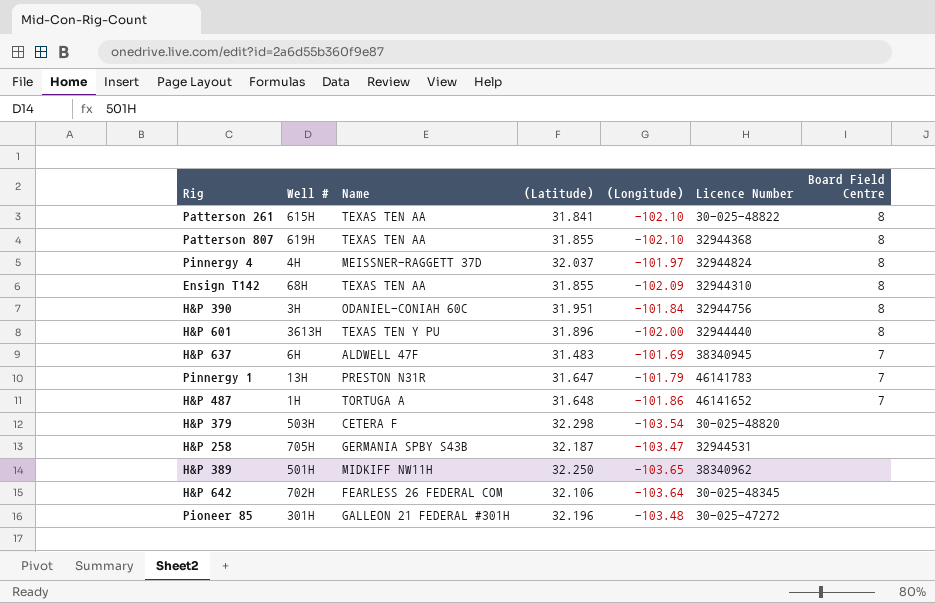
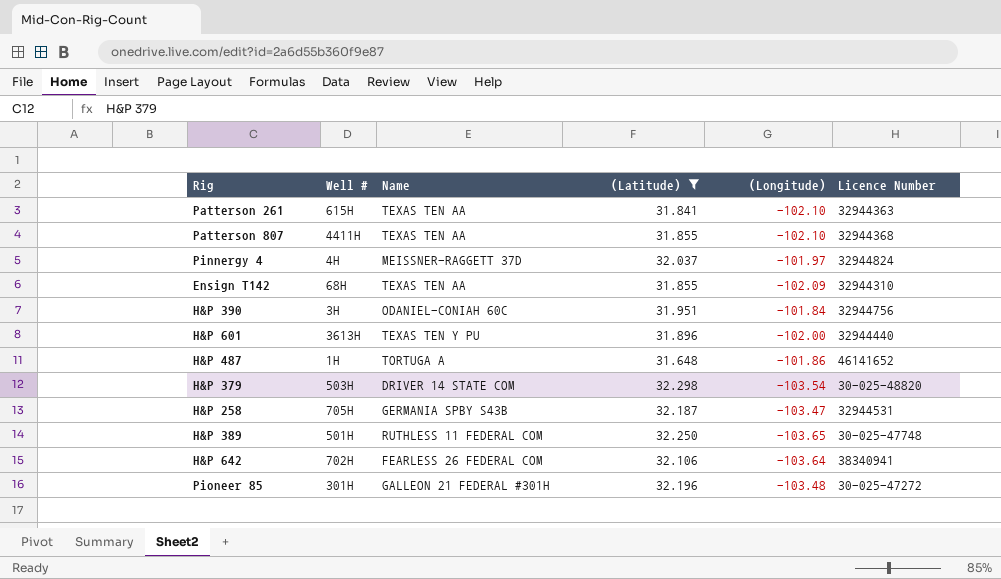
filter: none -> (Latitude) >= 31.648
column Board Field Centre | position: 7 -> none
Patterson 261 | Licence Number: 30-025-48822 -> 32944363
Patterson 807 | Well #: 619H -> 4411H
H&P 379 | Name: CETERA F -> DRIVER 14 STATE COM
H&P 389 | Name: MIDKIFF NW11H -> RUTHLESS 11 FEDERAL COM
H&P 389 | Licence Number: 38340962 -> 30-025-47748
H&P 642 | Licence Number: 30-025-48345 -> 38340941

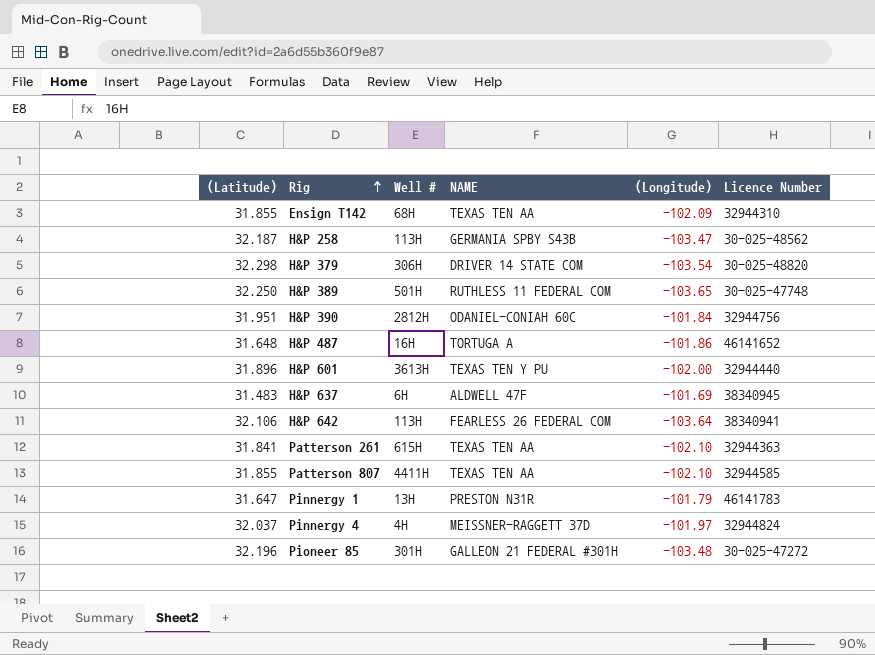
filter: (Latitude) >= 31.648 -> none
row order: none -> Rig ascending
column (Latitude) | position: 4 -> 1
column name: Name -> NAME
H&P 258 | Well #: 705H -> 113H
H&P 258 | Licence Number: 32944531 -> 30-025-48562
H&P 379 | Well #: 503H -> 306H
H&P 390 | Well #: 3H -> 2812H
H&P 487 | Well #: 1H -> 16H
H&P 642 | Well #: 702H -> 113H
Patterson 807 | Licence Number: 32944368 -> 32944585

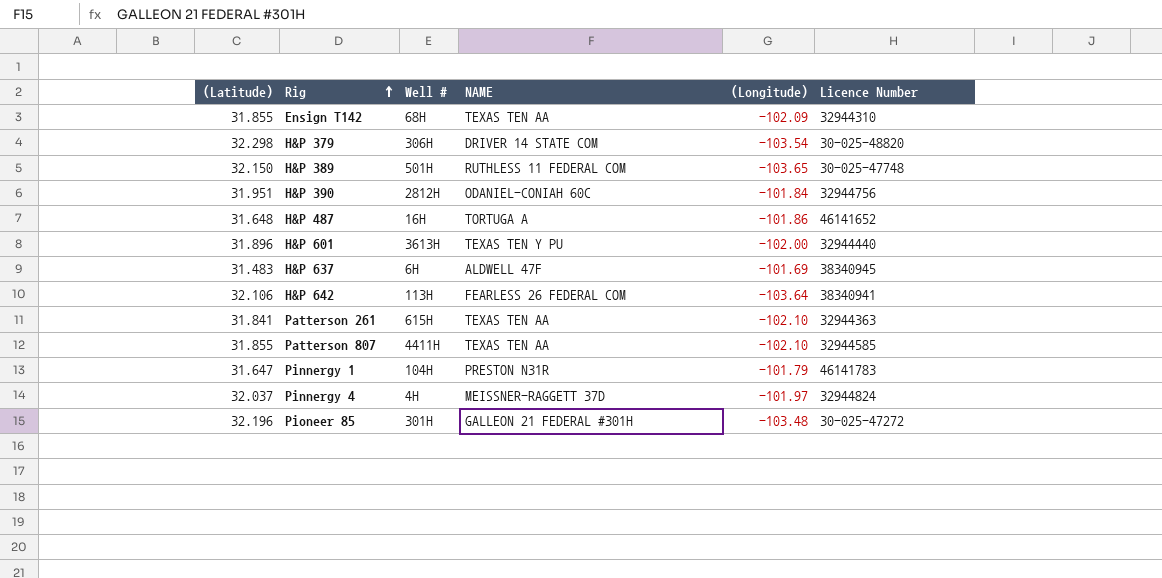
row H&P 258: 32.187 | 113H | GERMANIA SPBY S43B | -103.47 | 30-025-48562 -> none
H&P 389 | (Latitude): 32.250 -> 32.150
Pinnergy 1 | Well #: 13H -> 104H

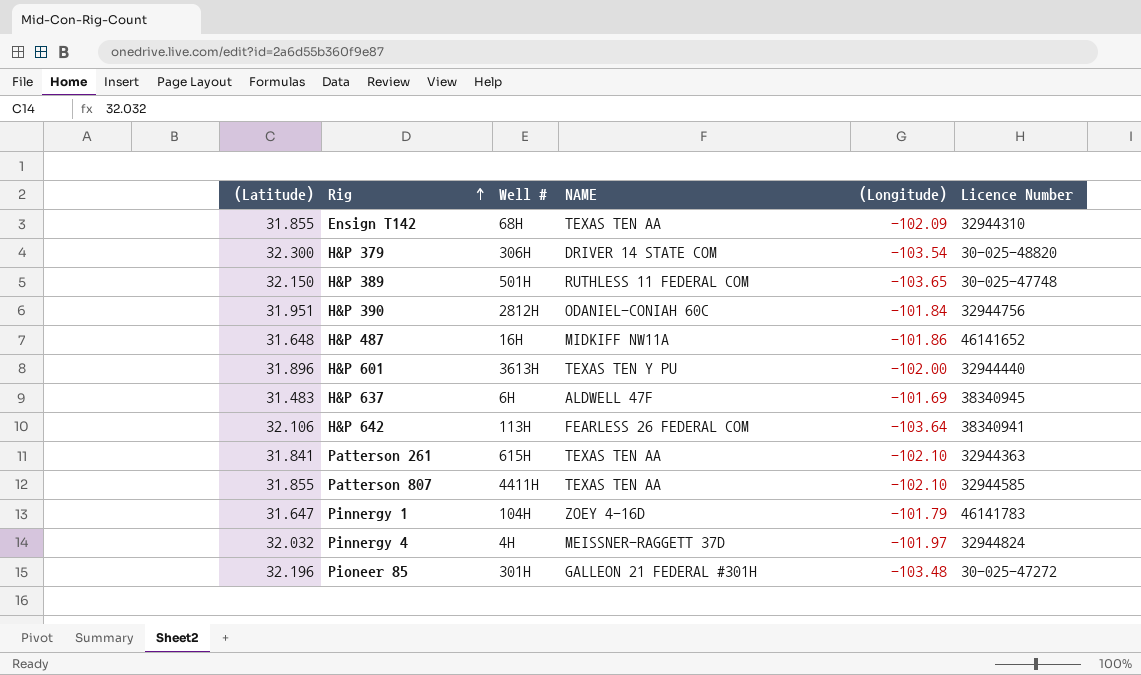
H&P 379 | (Latitude): 32.298 -> 32.300
H&P 487 | NAME: TORTUGA A -> MIDKIFF NW11A
Pinnergy 1 | NAME: PRESTON N31R -> ZOEY 4-16D
Pinnergy 4 | (Latitude): 32.037 -> 32.032

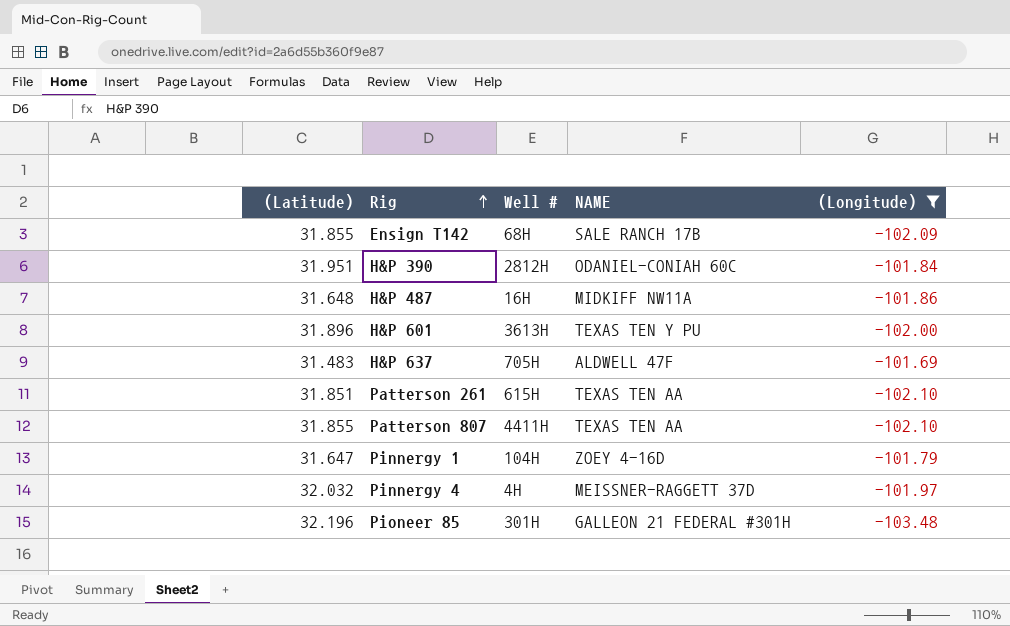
filter: none -> (Longitude) >= -103.48
column Licence Number | position: 6 -> none
Ensign T142 | NAME: TEXAS TEN AA -> SALE RANCH 17B
H&P 637 | Well #: 6H -> 705H
Patterson 261 | (Latitude): 31.841 -> 31.851

